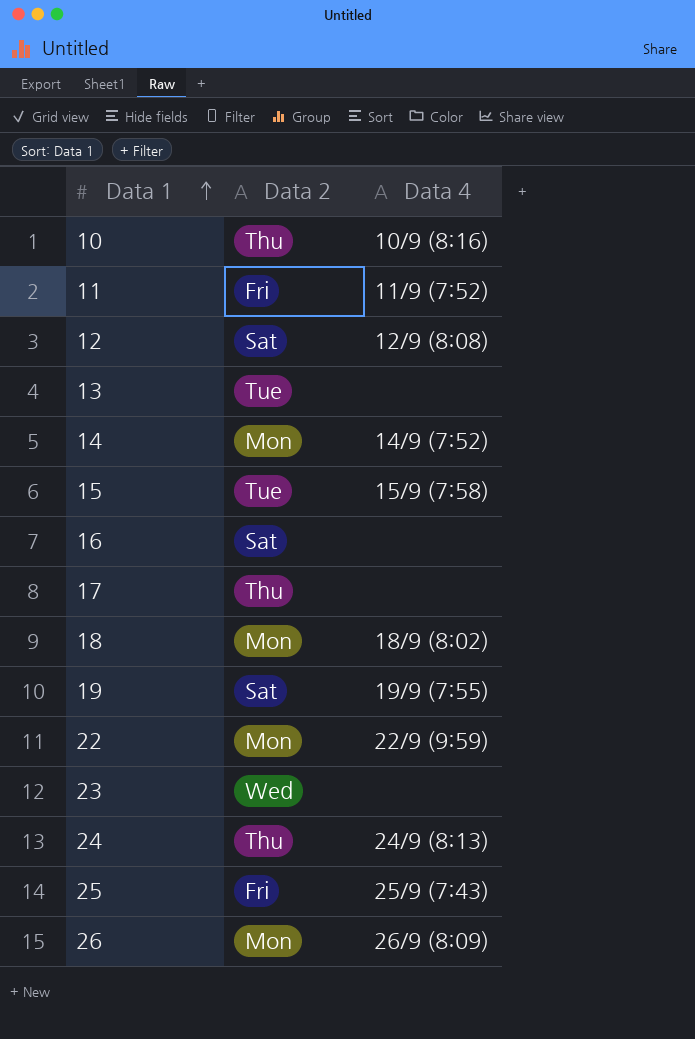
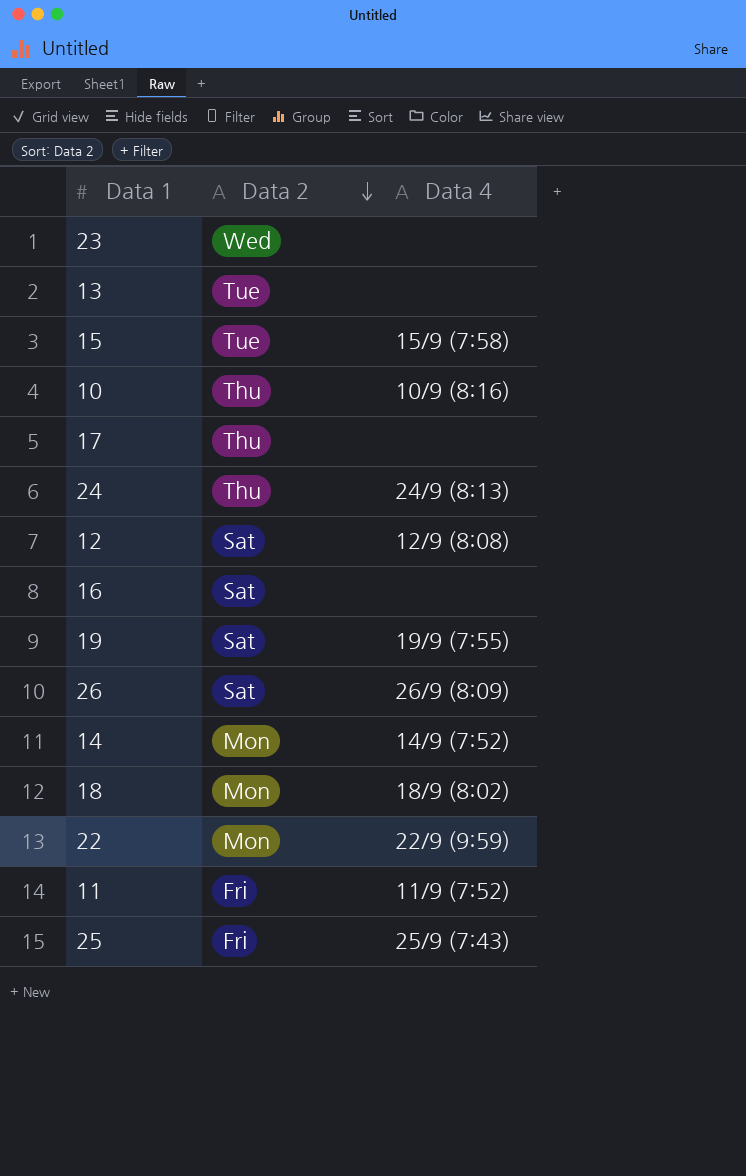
row order: Data 1 ascending -> Data 2 descending
26 | Data 2: Mon -> Sat

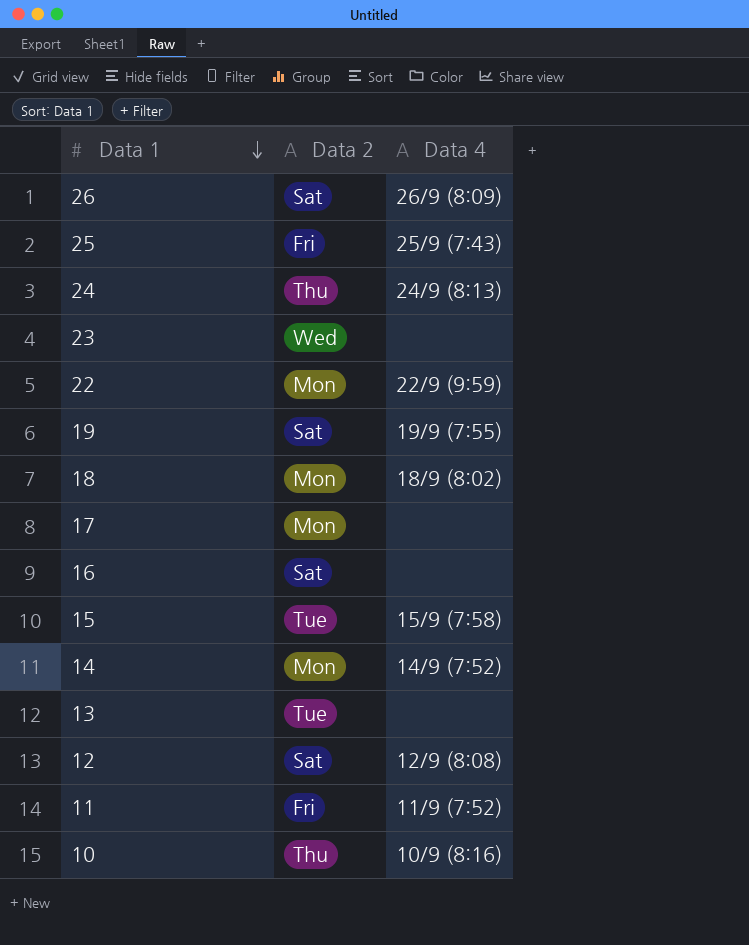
row order: Data 2 descending -> Data 1 descending
17 | Data 2: Thu -> Mon

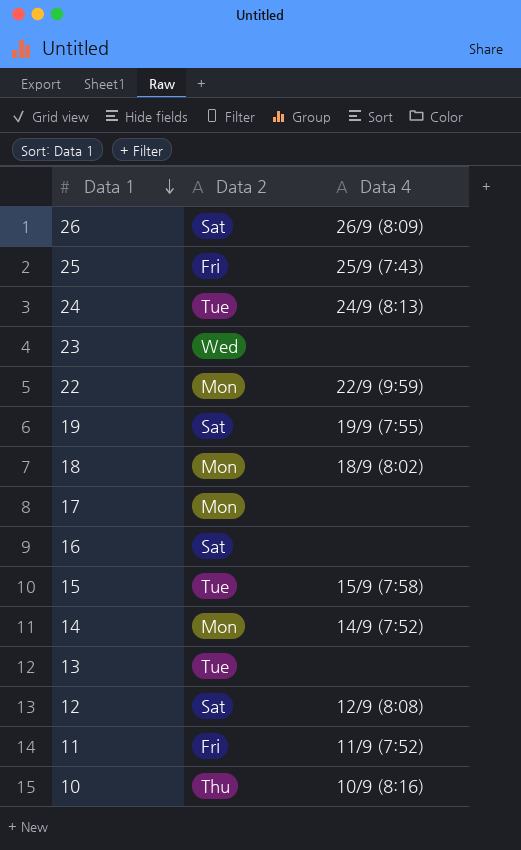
24 | Data 2: Thu -> Tue

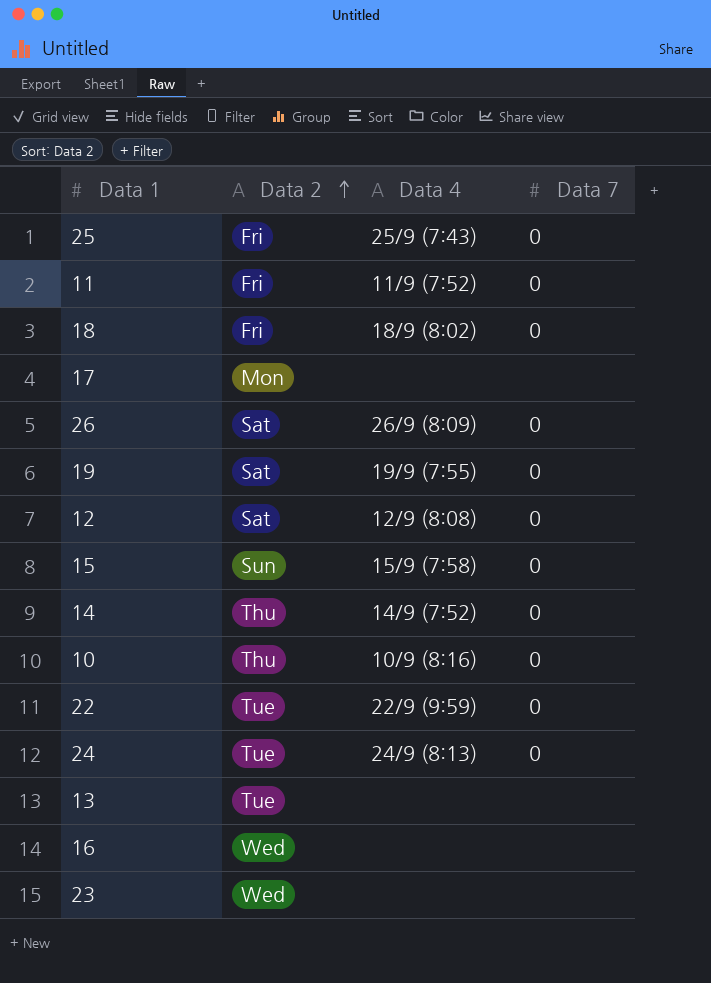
row order: Data 1 descending -> Data 2 ascending
column Data 7 | position: none -> 4
18 | Data 2: Mon -> Fri
15 | Data 2: Tue -> Sun
14 | Data 2: Mon -> Thu
22 | Data 2: Mon -> Tue
16 | Data 2: Sat -> Wed

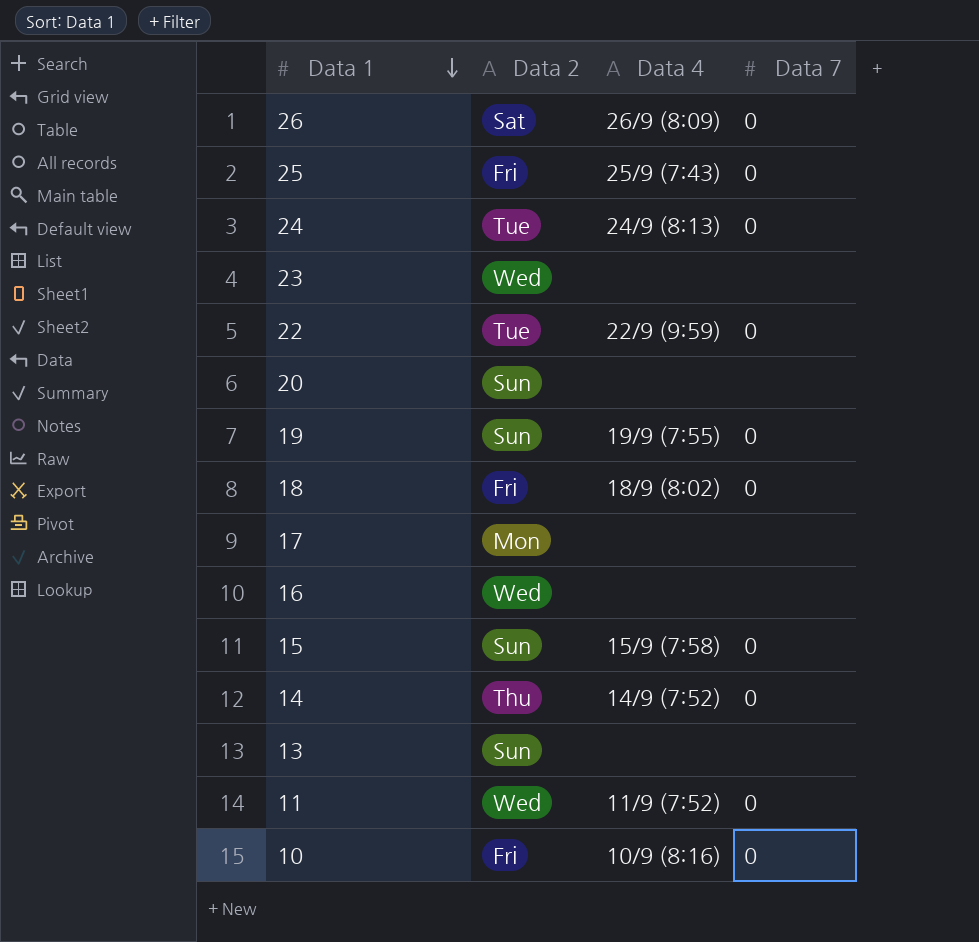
row order: Data 2 ascending -> Data 1 descending
row 12: Sat | 12/9 (8:08) | 0 -> none
row 20: none -> Sun | none | none
19 | Data 2: Sat -> Sun
13 | Data 2: Tue -> Sun
11 | Data 2: Fri -> Wed
10 | Data 2: Thu -> Fri

